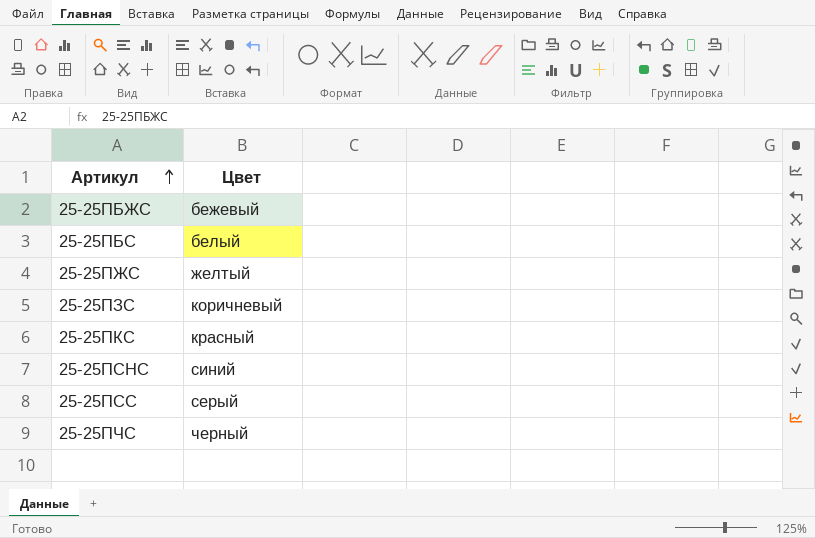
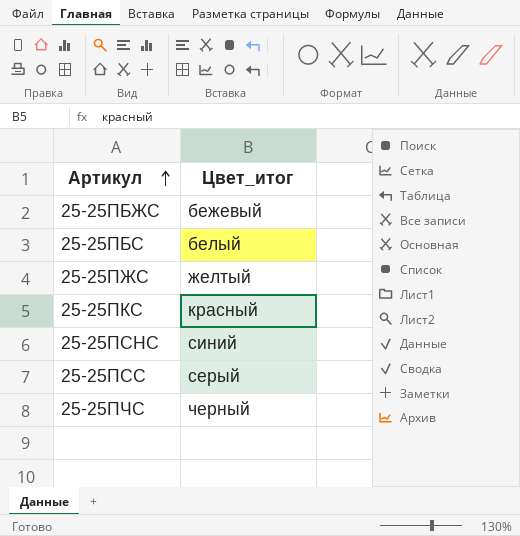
column name: Цвет -> Цвет_итог
row 25-25ПЗС: коричневый -> none

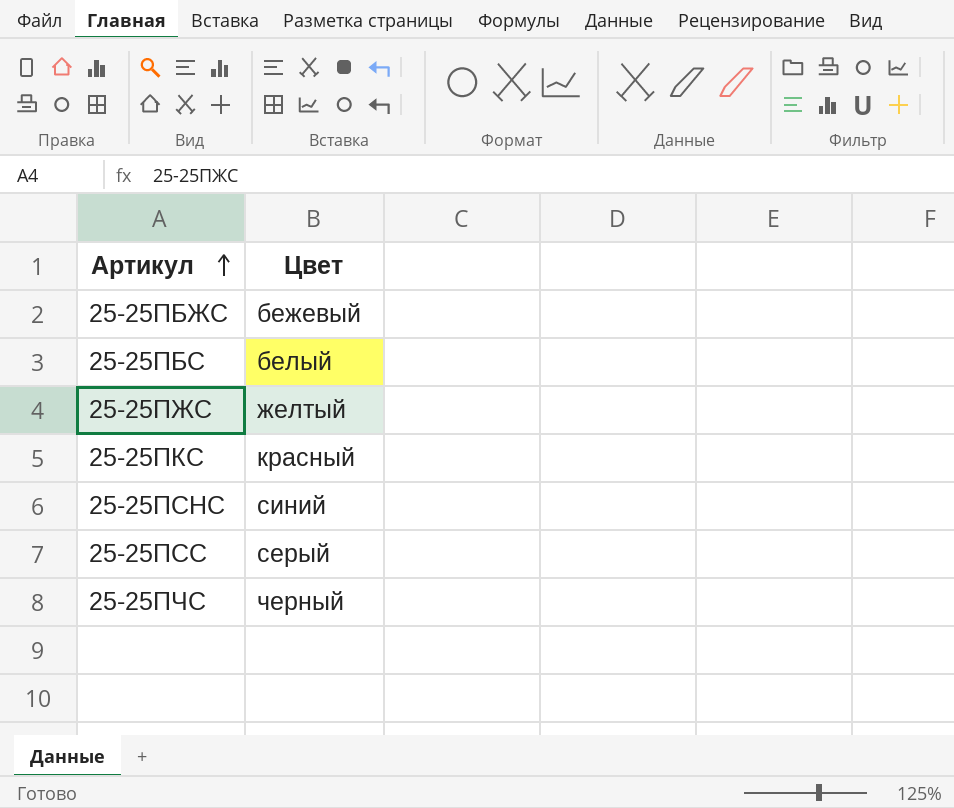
column name: Цвет_итог -> Цвет

